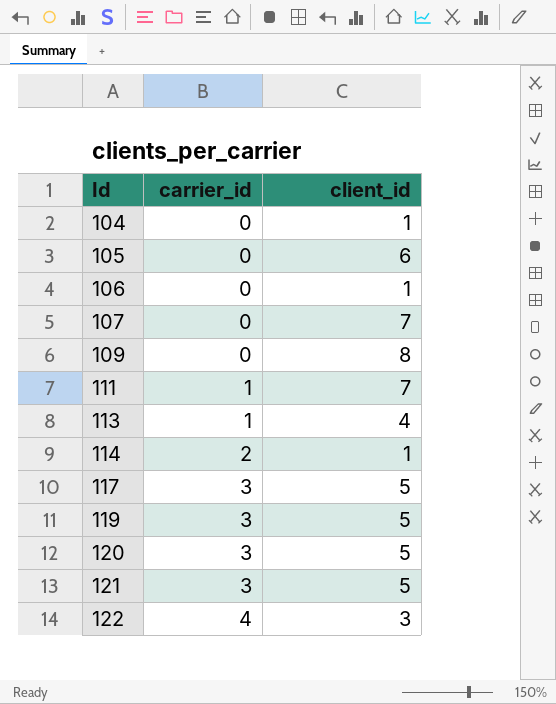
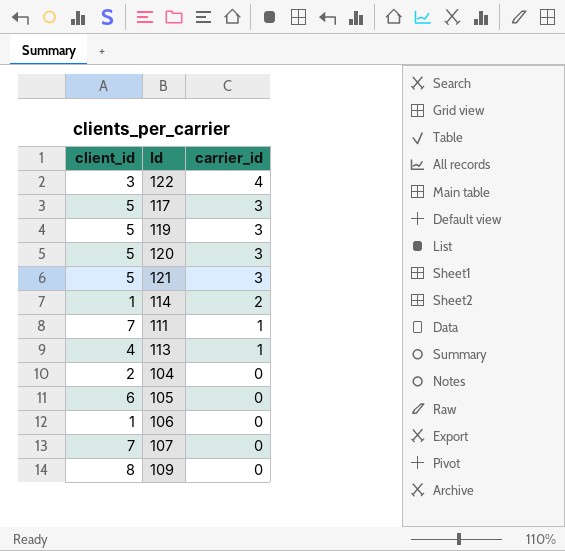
row order: Id ascending -> carrier_id descending
column client_id | position: 3 -> 1
104 | client_id: 1 -> 2

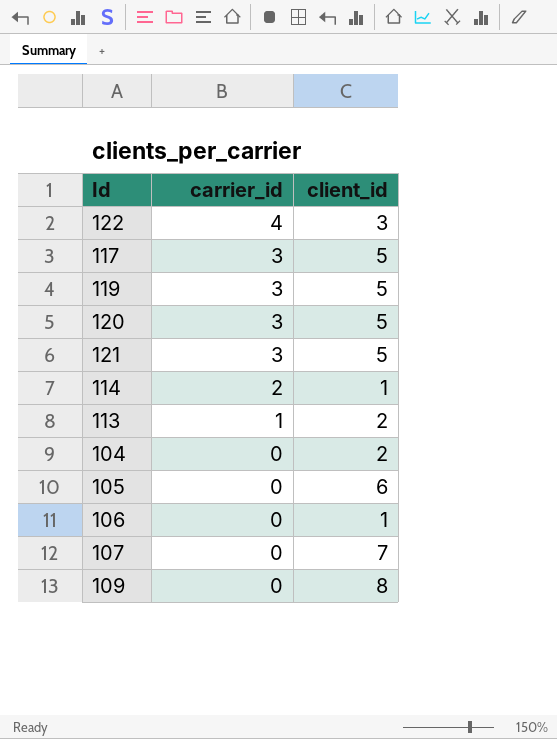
column client_id | position: 1 -> 3
row 111: 7 | 1 -> none
113 | client_id: 4 -> 2

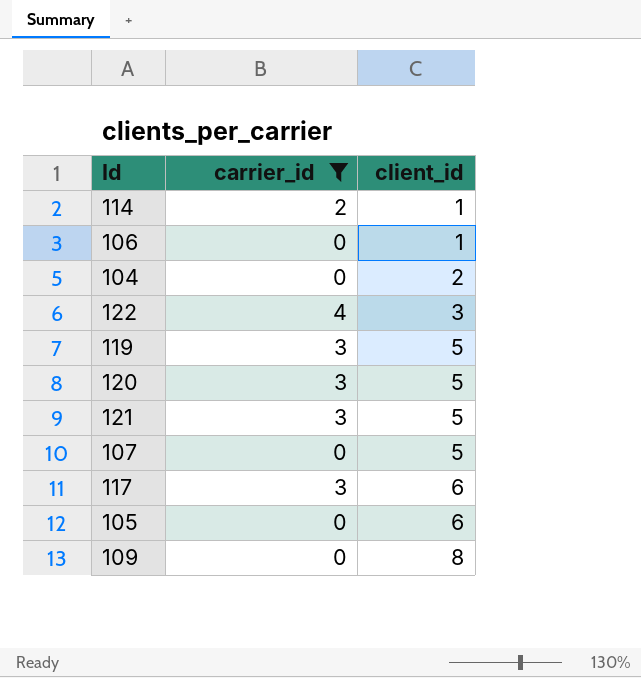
filter: none -> carrier_id != 1
row order: carrier_id descending -> client_id ascending
107 | client_id: 7 -> 5
117 | client_id: 5 -> 6

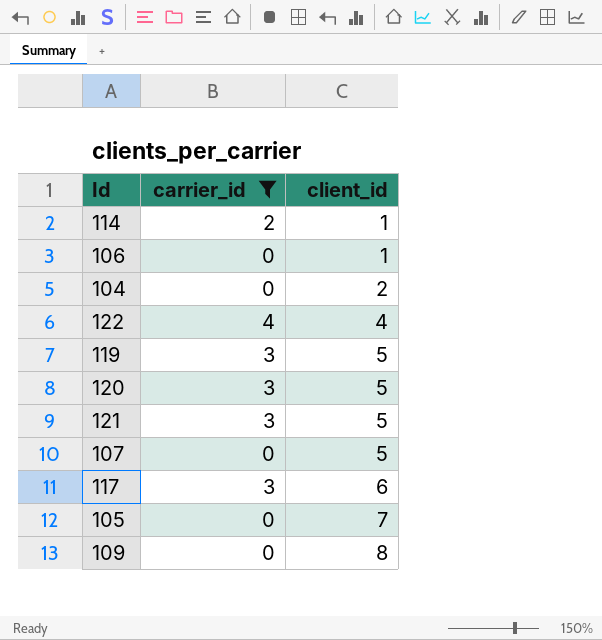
122 | client_id: 3 -> 4
105 | client_id: 6 -> 7

